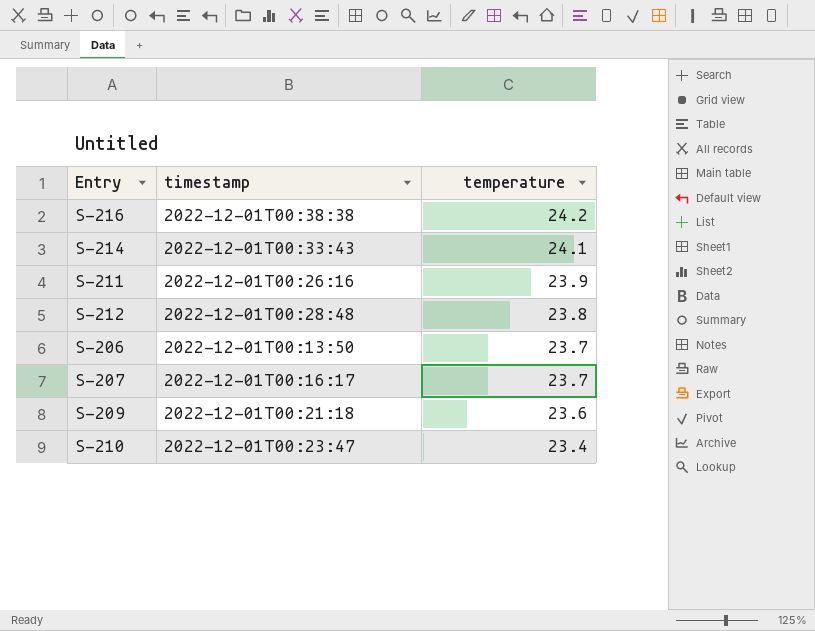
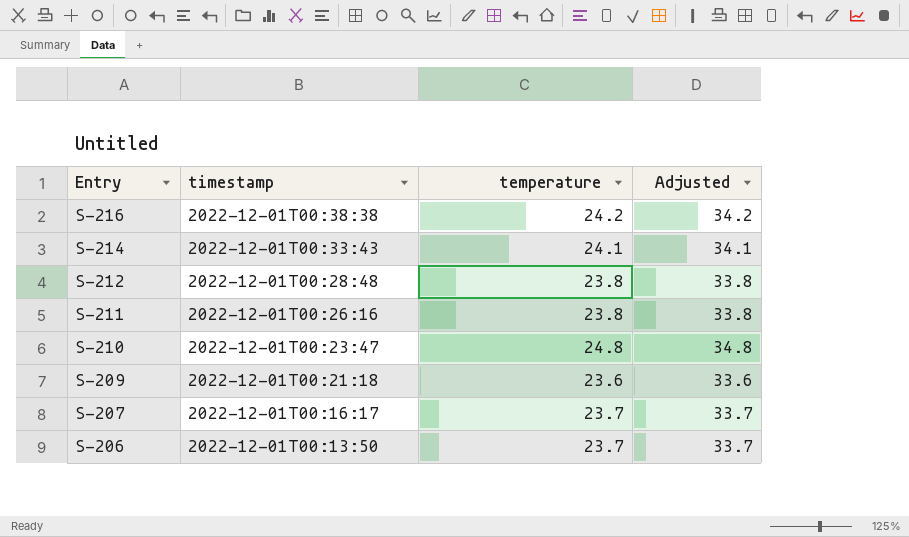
row order: temperature descending -> Entry descending
column Adjusted | formula: none -> [temperature] + 10
S-211 | temperature: 23.9 -> 23.8
S-210 | temperature: 23.4 -> 24.8

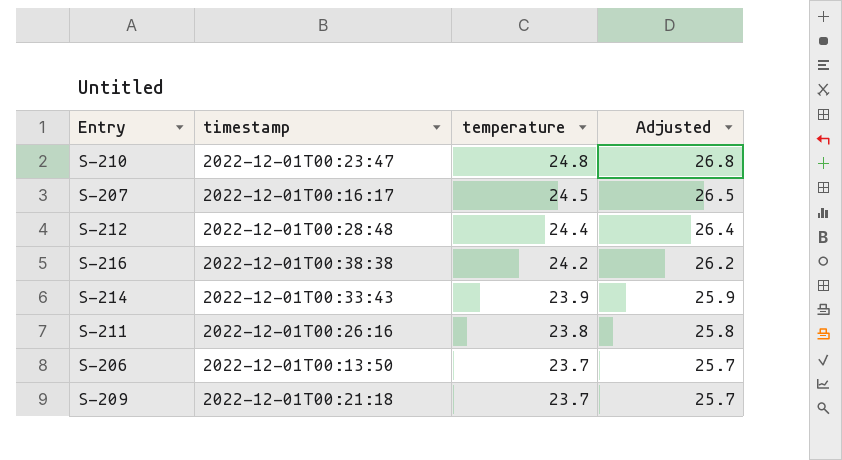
row order: Entry descending -> temperature descending
column Adjusted | formula: [temperature] + 10 -> [temperature] + 2
S-207 | temperature: 23.7 -> 24.5
S-212 | temperature: 23.8 -> 24.4
S-214 | temperature: 24.1 -> 23.9
S-209 | temperature: 23.6 -> 23.7

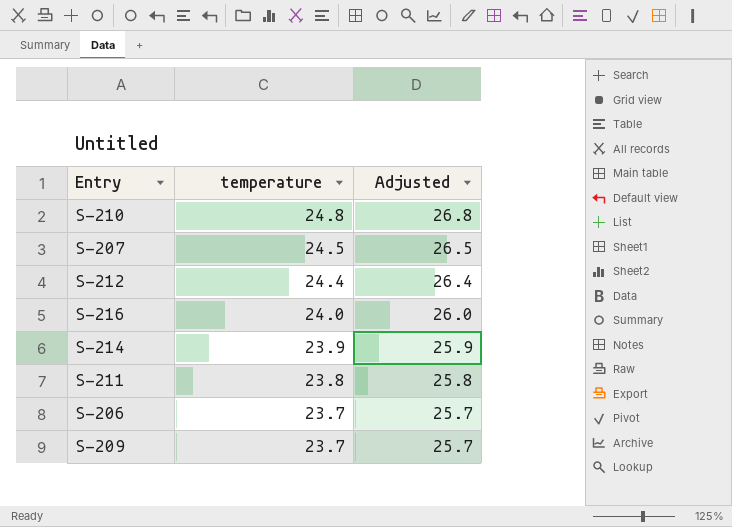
column timestamp | position: 2 -> none
S-216 | temperature: 24.2 -> 24.0
S-216 | Adjusted: 26.2 -> 26.0

